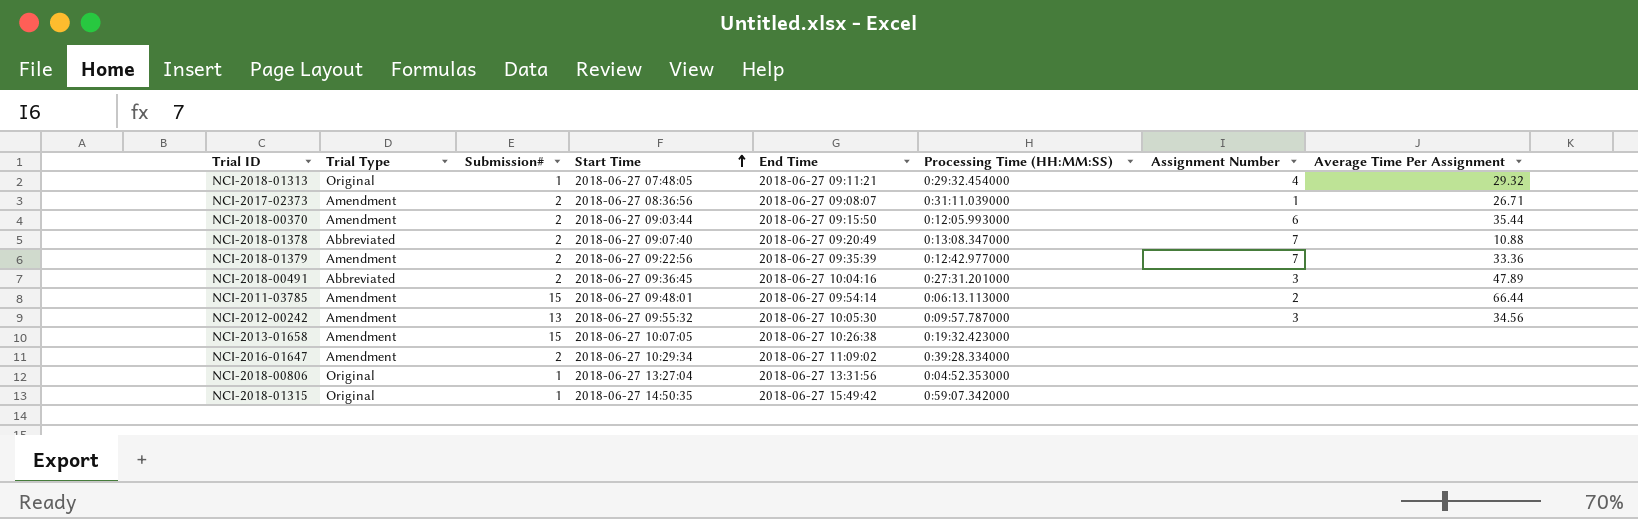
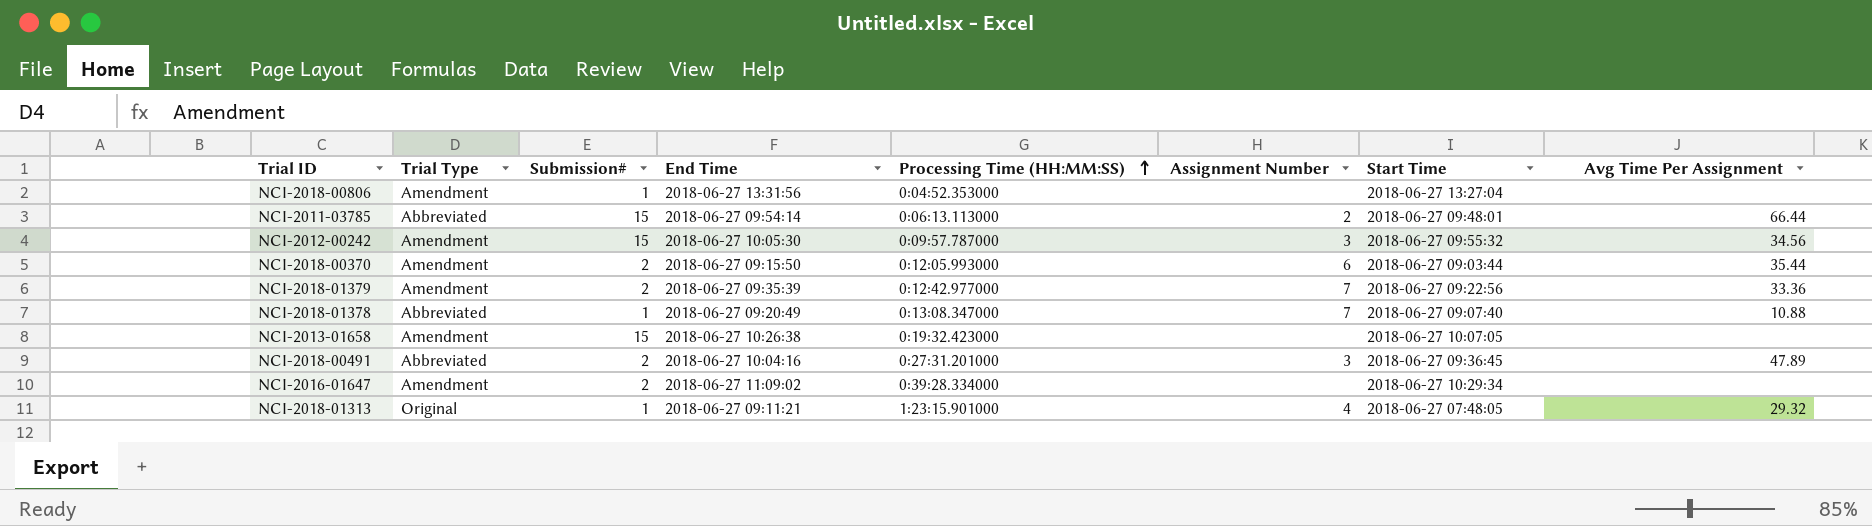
row order: Start Time ascending -> Processing Time (HH:MM:SS) ascending
column Start Time | position: 4 -> 7
column name: Average Time Per Assignment -> Avg Time Per Assignment
row NCI-2017-02373: Amendment | 2 | 2018-06-27 08:36:56 | 2018-06-27 09:08:07 | 0:31:11.039000 | 1 | 26.71 -> none
row NCI-2018-01315: Original | 1 | 2018-06-27 14:50:35 | 2018-06-27 15:49:42 | 0:59:07.342000 | none | none -> none
NCI-2018-00806 | Trial Type: Original -> Amendment
NCI-2011-03785 | Trial Type: Amendment -> Abbreviated
NCI-2012-00242 | Submission#: 13 -> 15
NCI-2018-01378 | Submission#: 2 -> 1
NCI-2018-01313 | Processing Time (HH:MM:SS): 0:29:32.454000 -> 1:23:15.901000

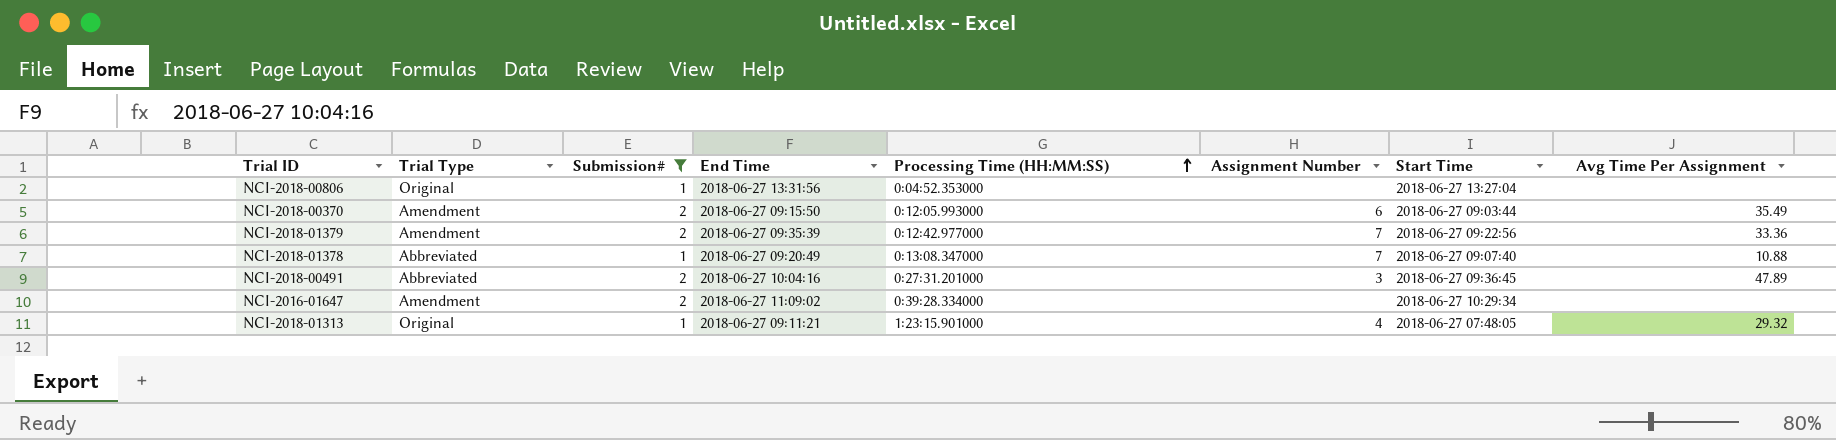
filter: none -> Submission# != 15
NCI-2018-00806 | Trial Type: Amendment -> Original
NCI-2018-00370 | Avg Time Per Assignment: 35.44 -> 35.49

